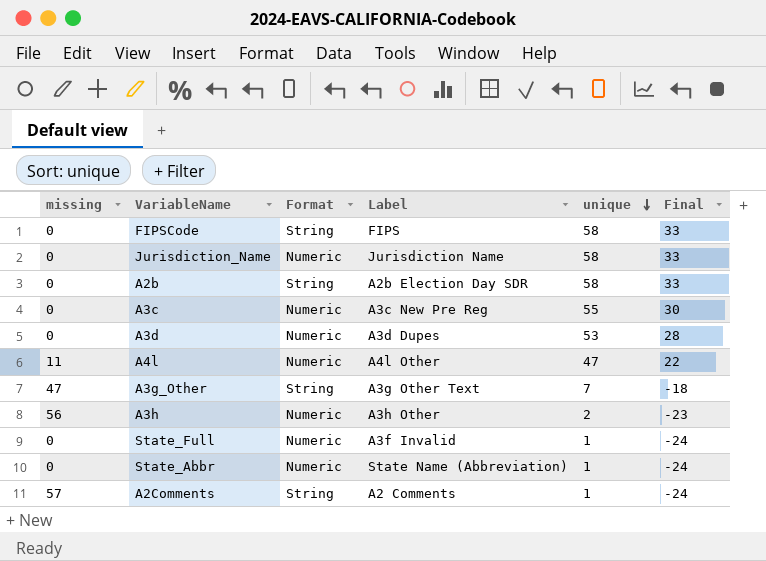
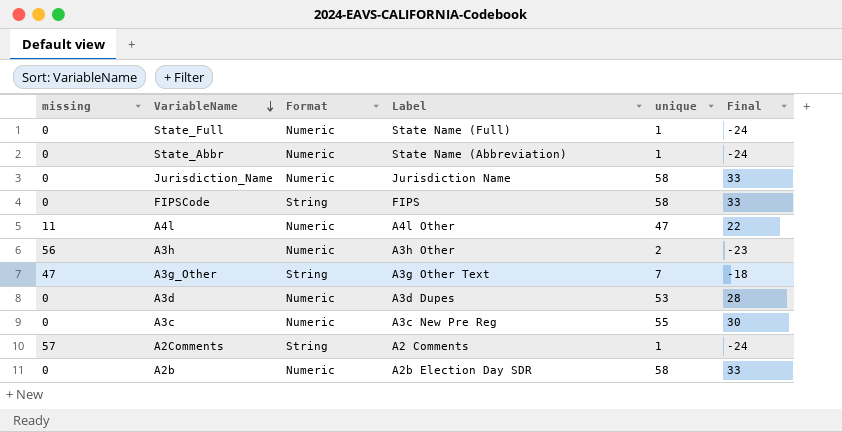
row order: unique descending -> VariableName descending
State_Full | Label: A3f Invalid -> State Name (Full)
A2b | Format: String -> Numeric

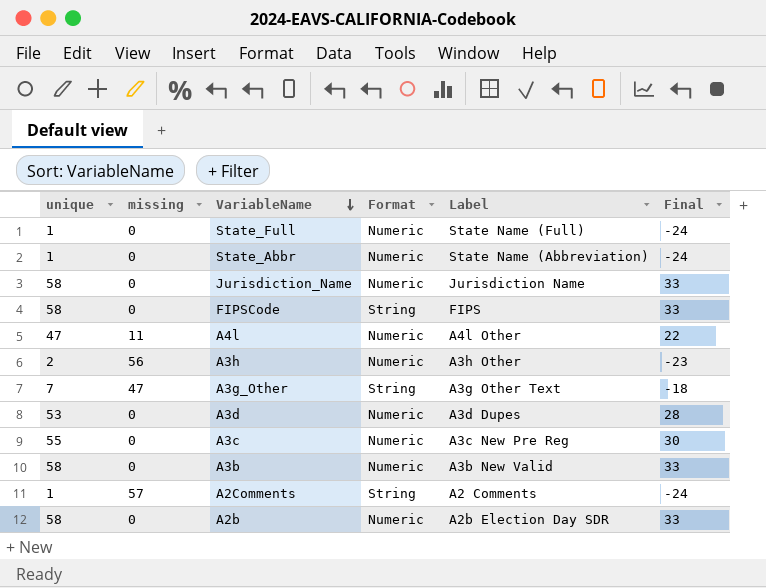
column unique | position: 5 -> 1
row A3b: none -> 58 | 0 | Numeric | A3b New Valid | 33

